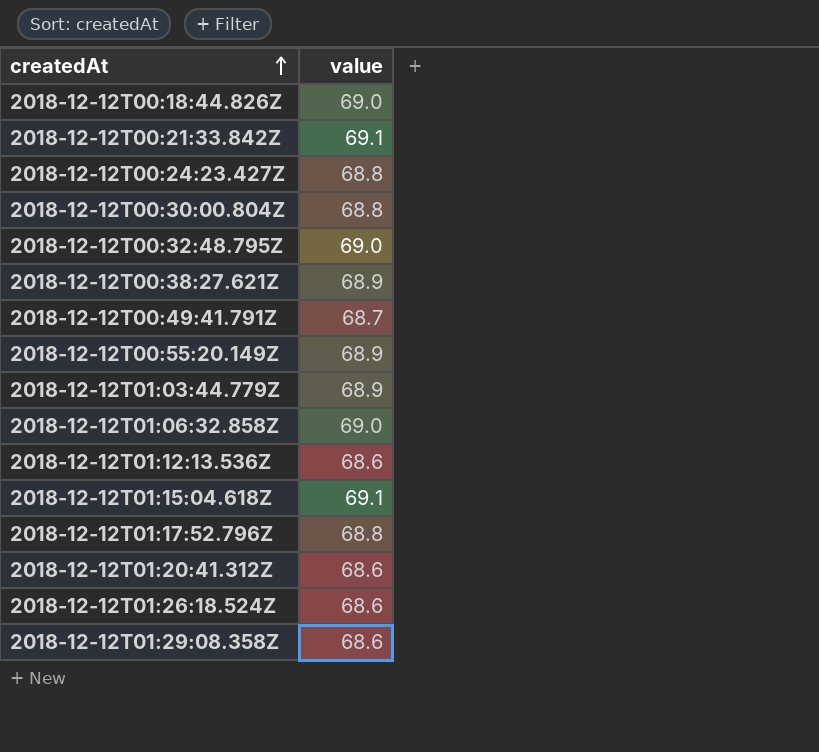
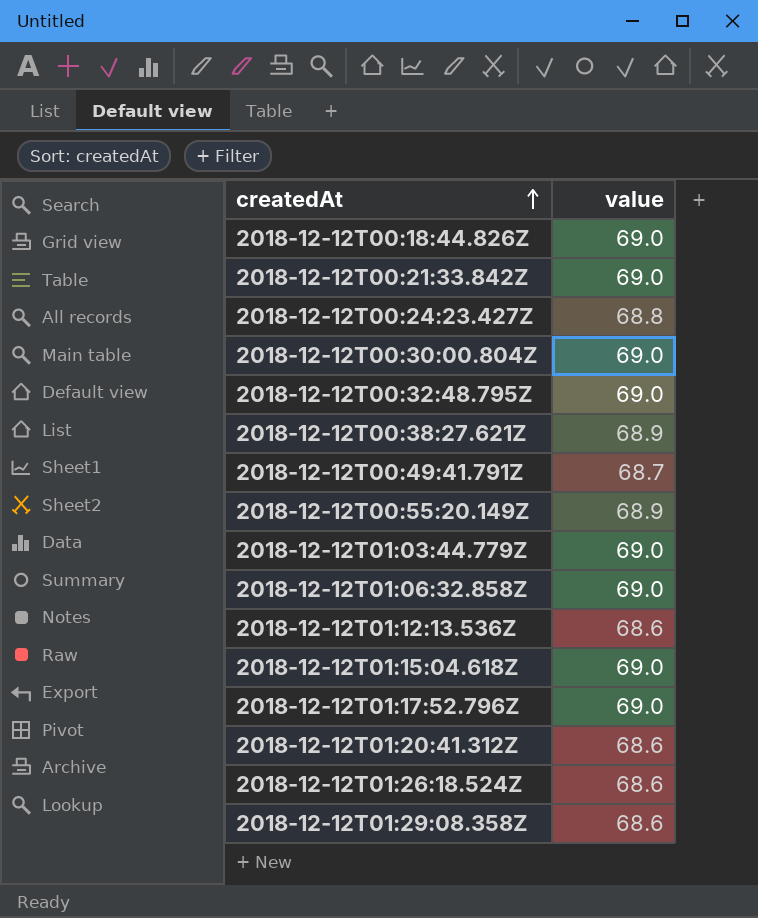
2018-12-12T00:21:33.842Z | value: 69.1 -> 69.0
2018-12-12T00:30:00.804Z | value: 68.8 -> 69.0
2018-12-12T01:03:44.779Z | value: 68.9 -> 69.0
2018-12-12T01:15:04.618Z | value: 69.1 -> 69.0
2018-12-12T01:17:52.796Z | value: 68.8 -> 69.0

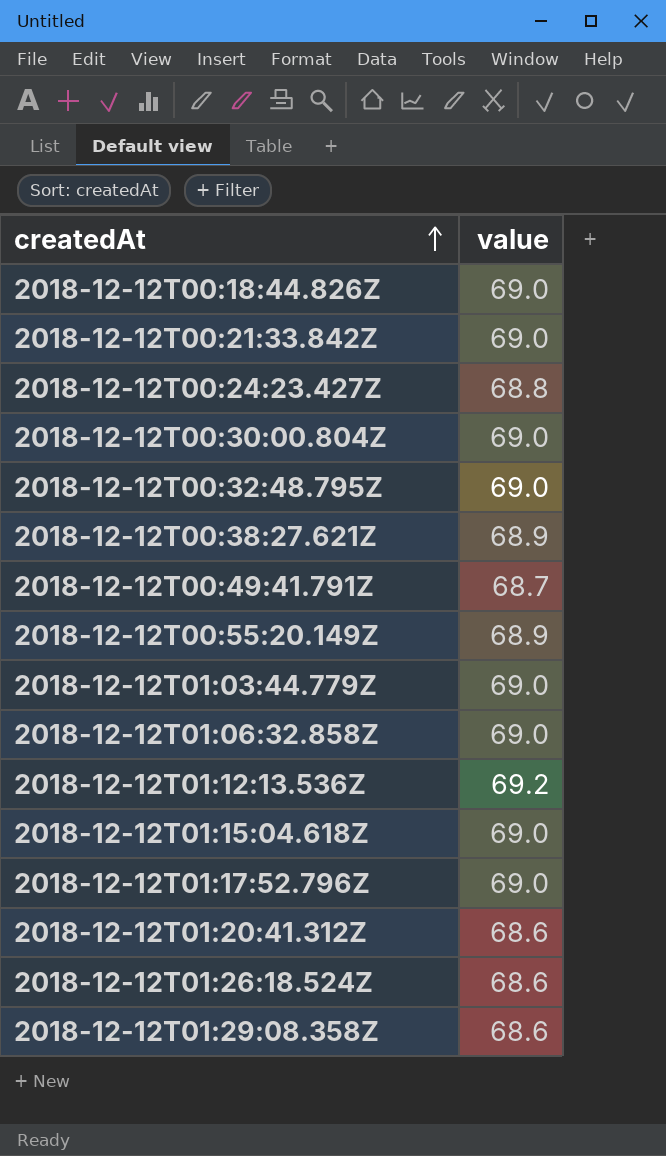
2018-12-12T01:12:13.536Z | value: 68.6 -> 69.2

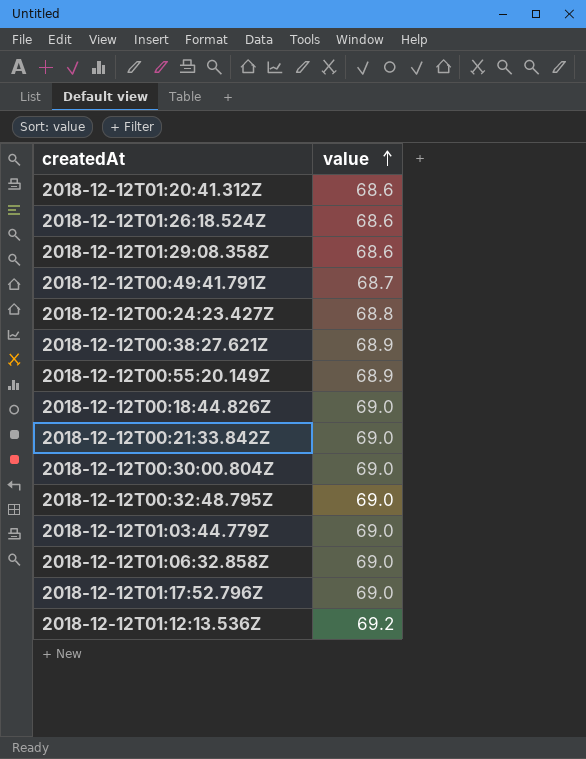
row order: createdAt ascending -> value ascending
row 2018-12-12T01:15:04.618Z: 69.0 -> none

